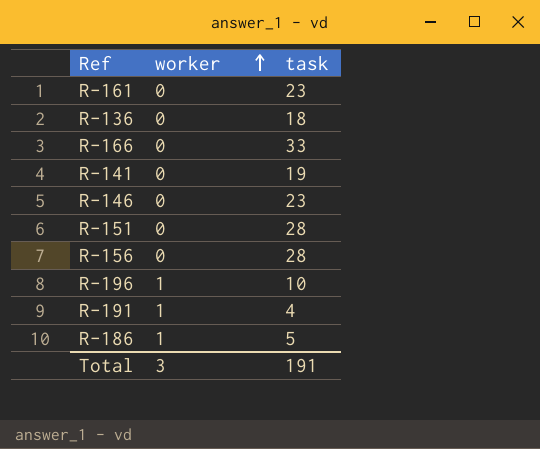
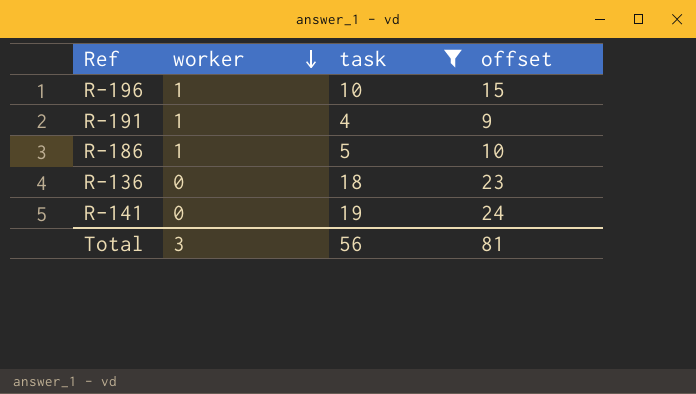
filter: none -> task <= 19
row order: worker ascending -> worker descending
column offset | formula: none -> [task] + 5
Total | task: 191 -> 56

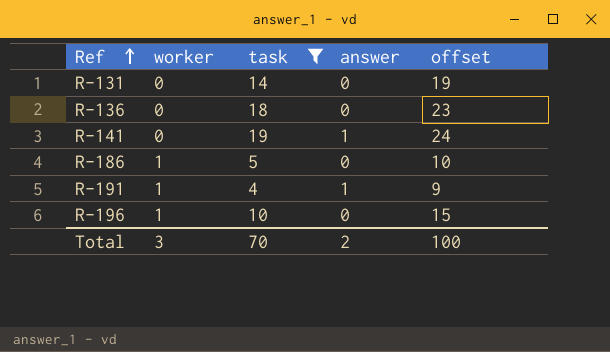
row order: worker descending -> Ref ascending
column answer | position: none -> 4
row R-131: none -> 0 | 14 | 0 | 19
Total | task: 56 -> 70
Total | offset: 81 -> 100

